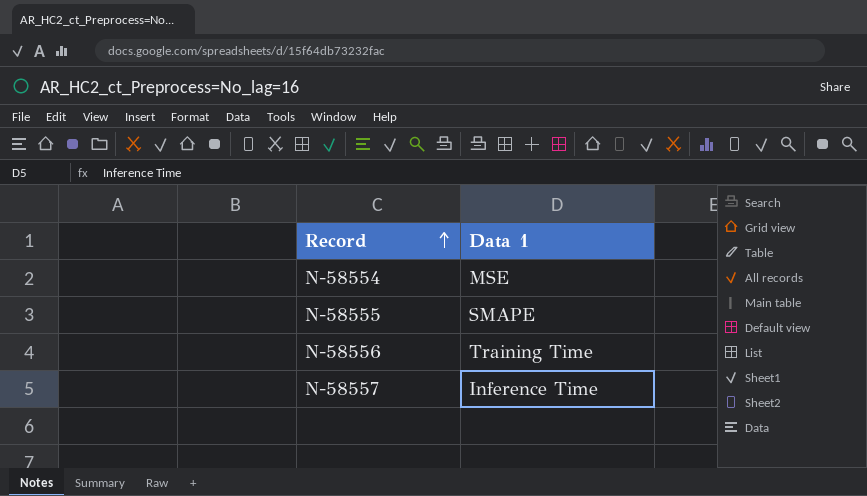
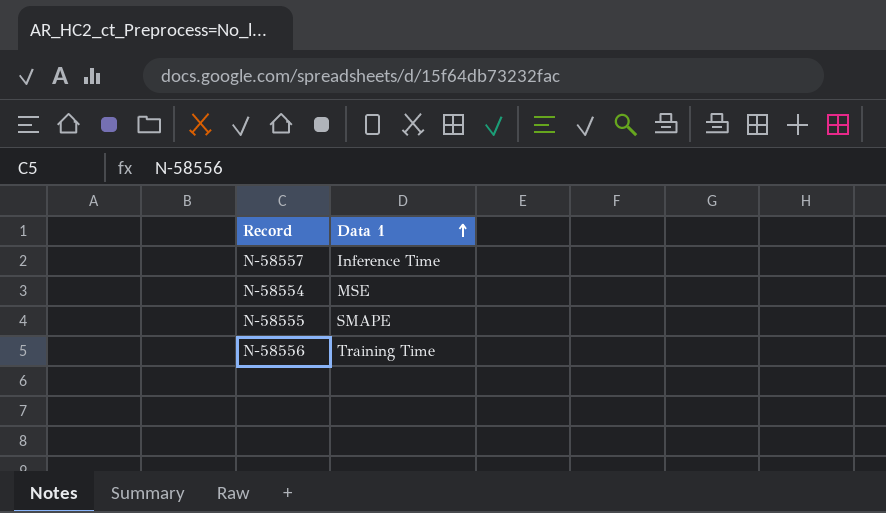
row order: Record ascending -> Data 1 ascending

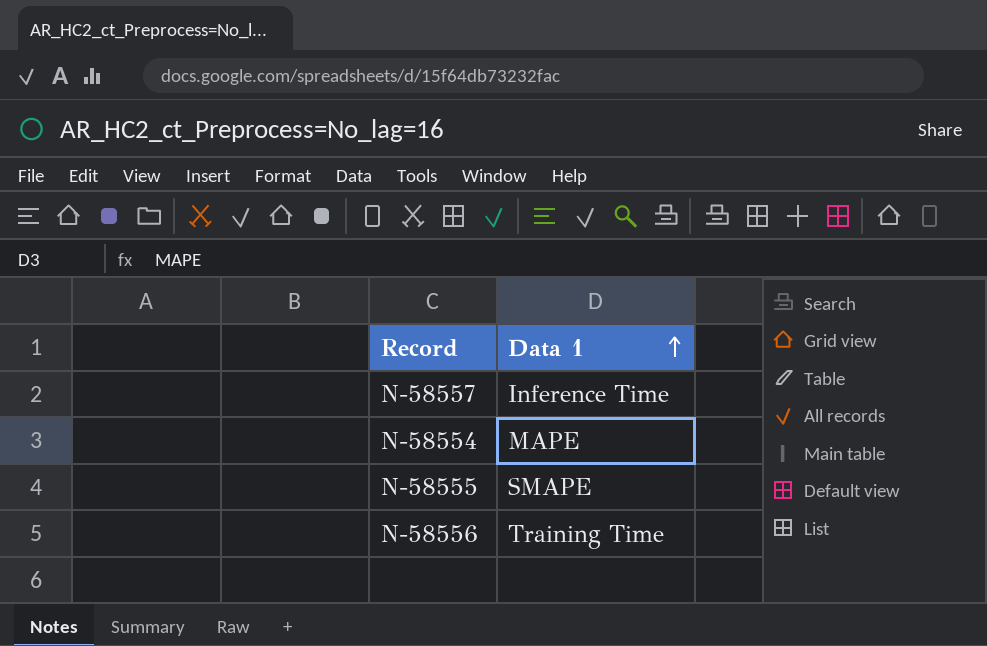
N-58554 | Data 1: MSE -> MAPE

